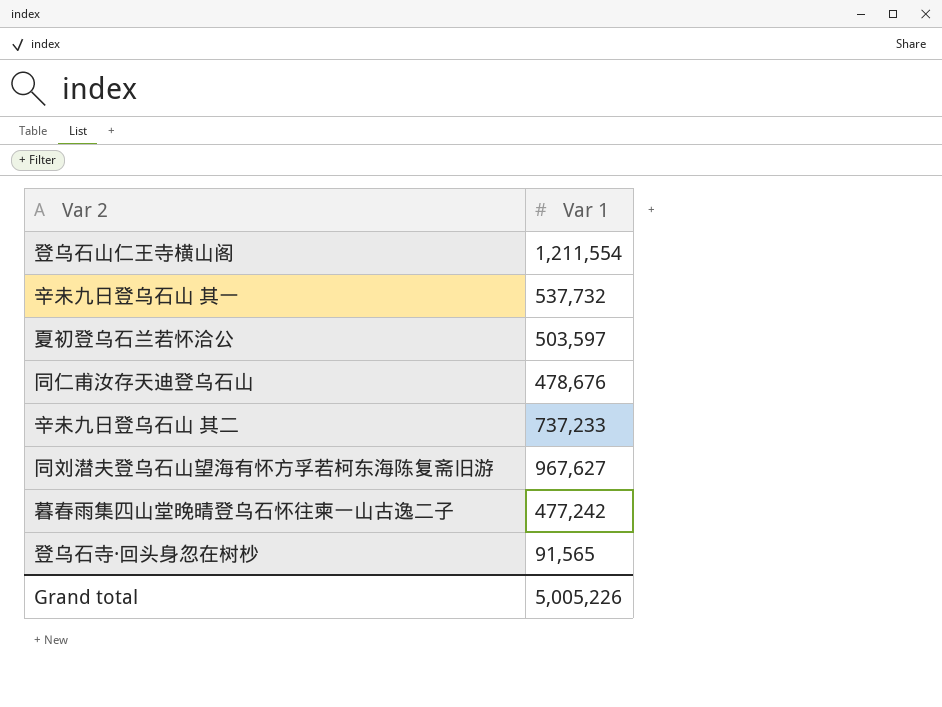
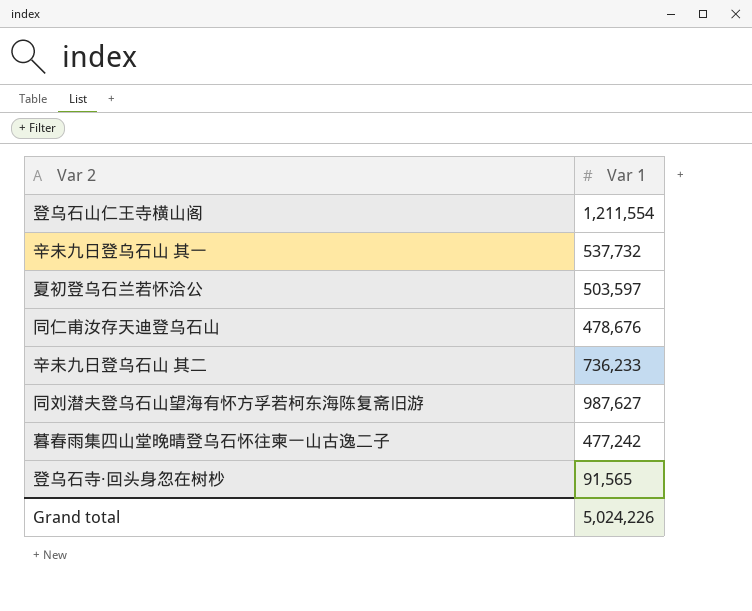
辛未九日登乌石山 其二 | Var 1: 737,233 -> 736,233
同刘潜夫登乌石山望海有怀方孚若柯东海陈复斋旧游 | Var 1: 967,627 -> 987,627
Grand total | Var 1: 5,005,226 -> 5,024,226

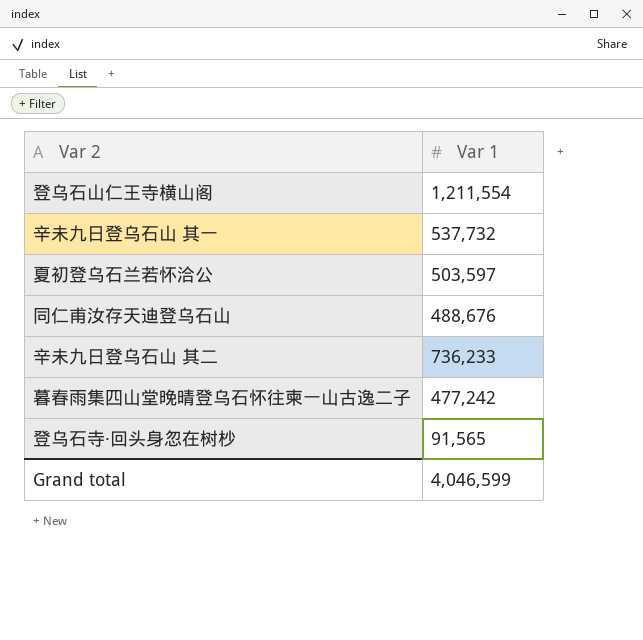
row 同刘潜夫登乌石山望海有怀方孚若柯东海陈复斋旧游: 987,627 -> none
同仁甫汝存天迪登乌石山 | Var 1: 478,676 -> 488,676
Grand total | Var 1: 5,024,226 -> 4,046,599

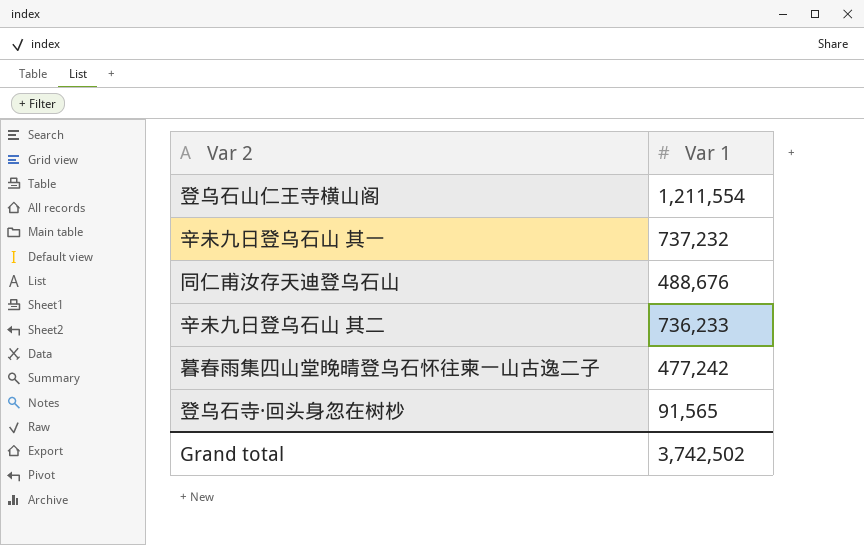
row 夏初登乌石兰若怀洽公: 503,597 -> none
辛未九日登乌石山 其一 | Var 1: 537,732 -> 737,232
Grand total | Var 1: 4,046,599 -> 3,742,502

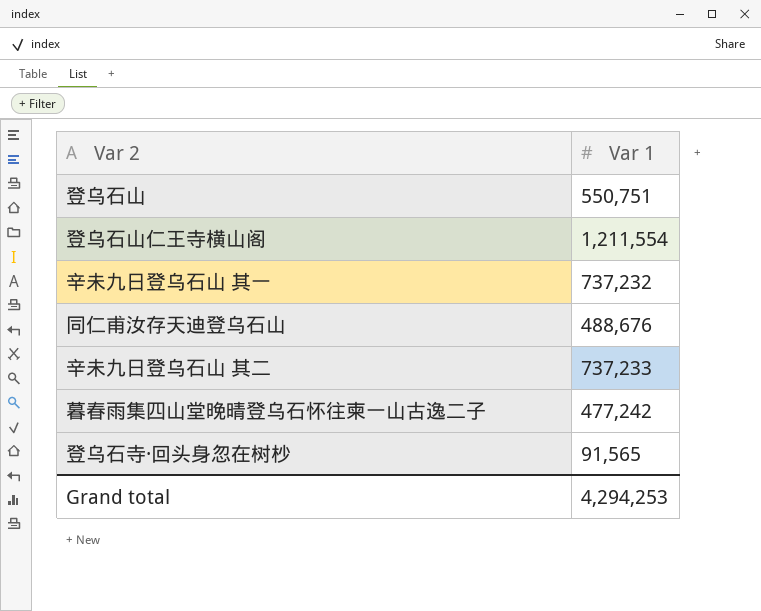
row 登乌石山: none -> 550,751
辛未九日登乌石山 其二 | Var 1: 736,233 -> 737,233
Grand total | Var 1: 3,742,502 -> 4,294,253

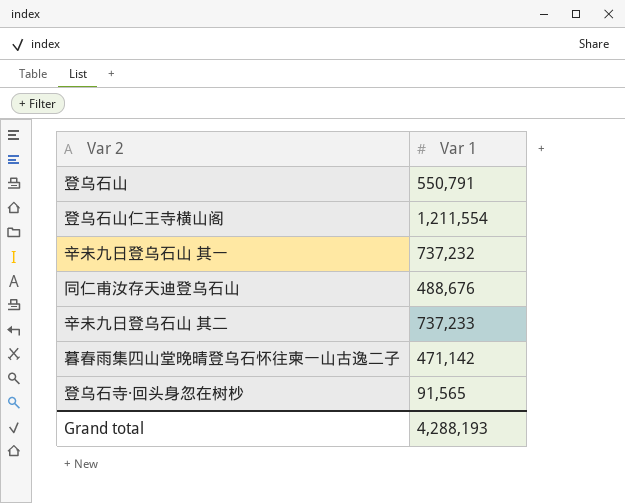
登乌石山 | Var 1: 550,751 -> 550,791
暮春雨集四山堂晚晴登乌石怀往柬一山古逸二子 | Var 1: 477,242 -> 471,142
Grand total | Var 1: 4,294,253 -> 4,288,193

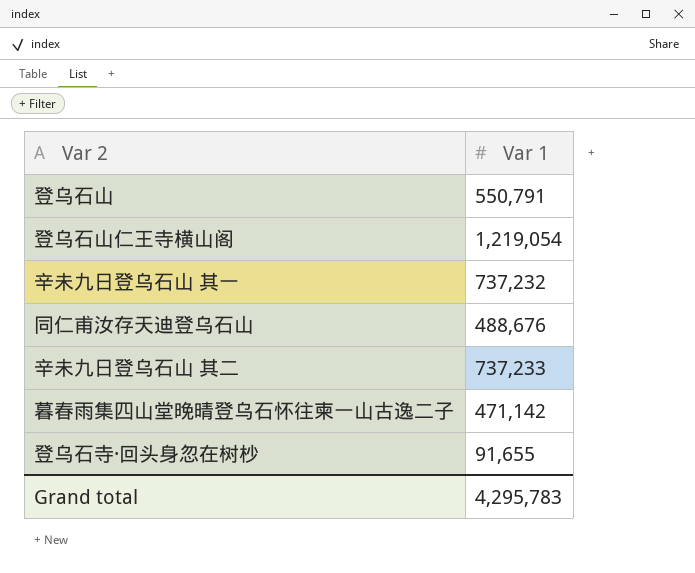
登乌石山仁王寺横山阁 | Var 1: 1,211,554 -> 1,219,054
登乌石寺·回头身忽在树杪 | Var 1: 91,565 -> 91,655
Grand total | Var 1: 4,288,193 -> 4,295,783

